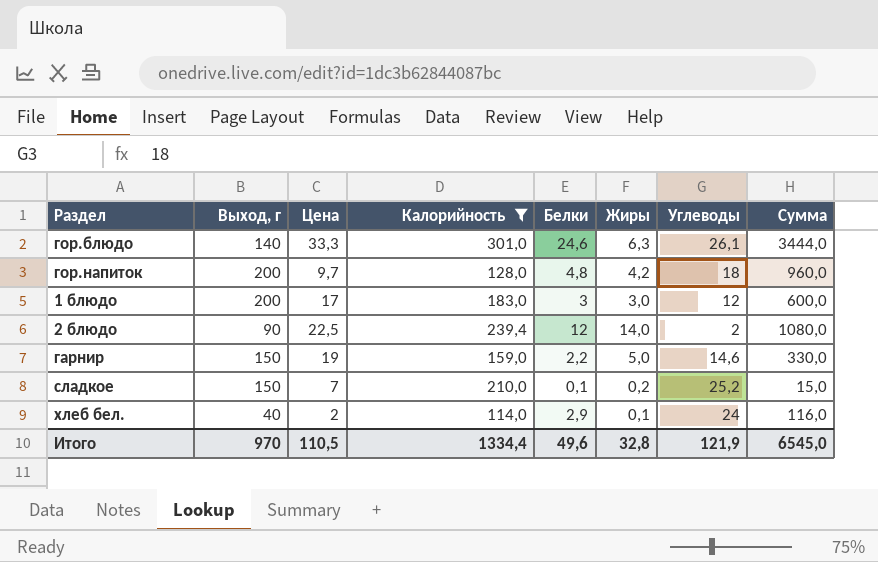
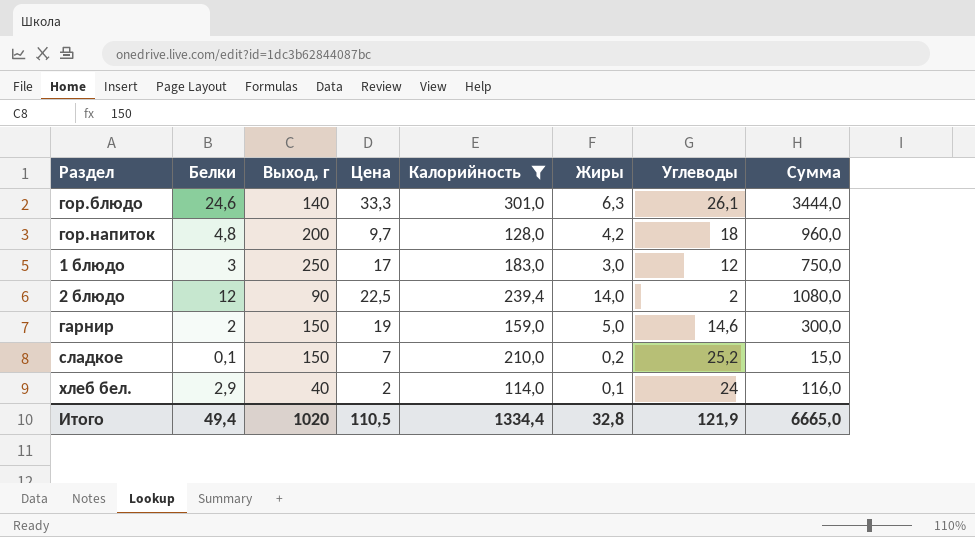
column Белки | position: 5 -> 2
1 блюдо | Выход, г: 200 -> 250
1 блюдо | Сумма: 600,0 -> 750,0
гарнир | Белки: 2,2 -> 2
гарнир | Сумма: 330,0 -> 300,0
Итого | Белки: 49,6 -> 49,4
Итого | Выход, г: 970 -> 1020
Итого | Сумма: 6545,0 -> 6665,0

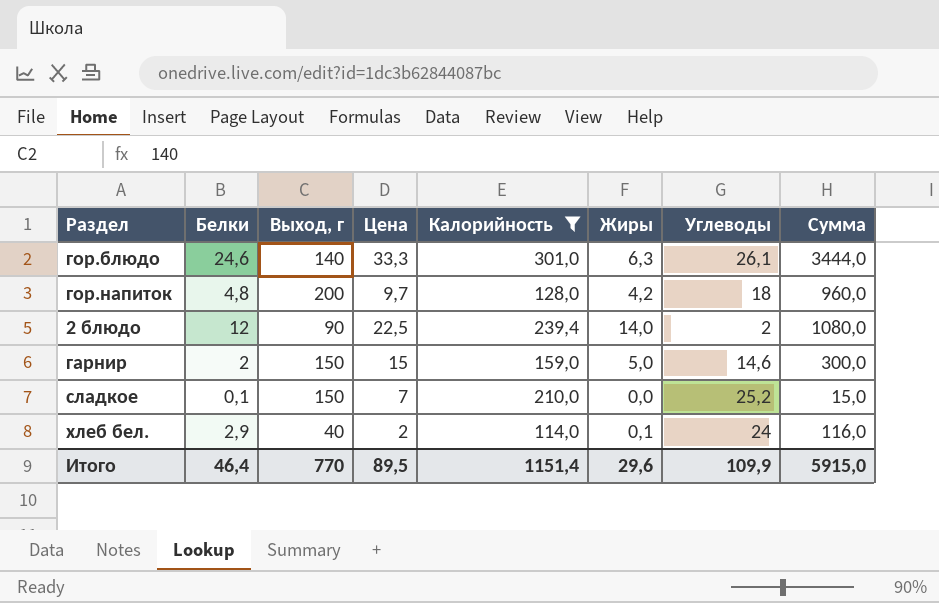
row 1 блюдо: 3 | 250 | 17 | 183,0 | 3,0 | 12 | 750,0 -> none
гарнир | Цена: 19 -> 15
сладкое | Жиры: 0,2 -> 0,0
Итого | Белки: 49,4 -> 46,4
Итого | Выход, г: 1020 -> 770
Итого | Цена: 110,5 -> 89,5
Итого | Калорийность: 1334,4 -> 1151,4
Итого | Жиры: 32,8 -> 29,6
Итого | Углеводы: 121,9 -> 109,9
Итого | Сумма: 6665,0 -> 5915,0

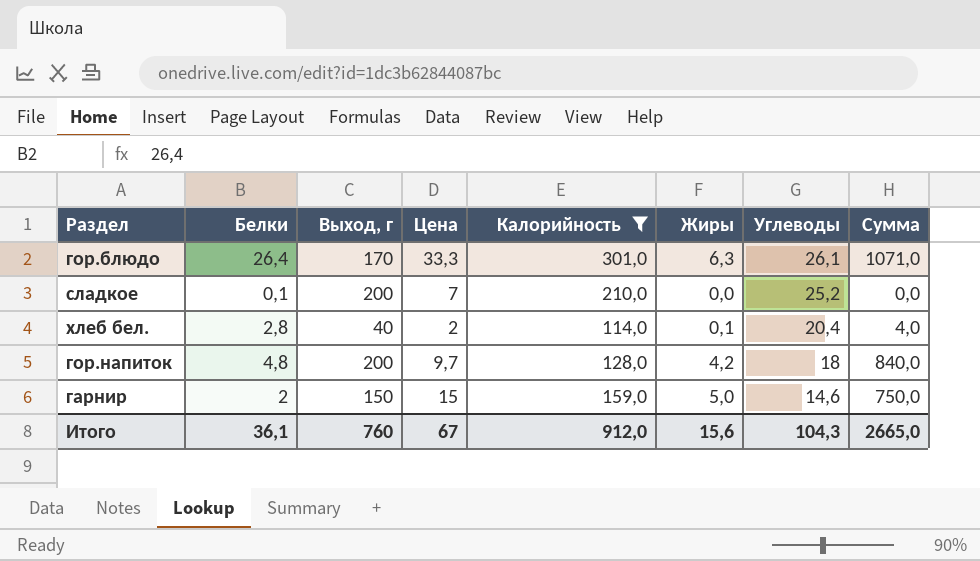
row order: none -> Углеводы descending
column Сумма | formula: [Белки] * [Выход, г] -> [Выход, г] * [Жиры]
row 2 блюдо: 12 | 90 | 22,5 | 239,4 | 14,0 | 2 | 1080,0 -> none
гор.блюдо | Белки: 24,6 -> 26,4
гор.блюдо | Выход, г: 140 -> 170
сладкое | Выход, г: 150 -> 200
хлеб бел. | Белки: 2,9 -> 2,8
хлеб бел. | Углеводы: 24 -> 20,4
Итого | Белки: 46,4 -> 36,1
Итого | Выход, г: 770 -> 760
Итого | Цена: 89,5 -> 67
Итого | Калорийность: 1151,4 -> 912,0
Итого | Жиры: 29,6 -> 15,6
Итого | Углеводы: 109,9 -> 104,3
Итого | Сумма: 5915,0 -> 2665,0

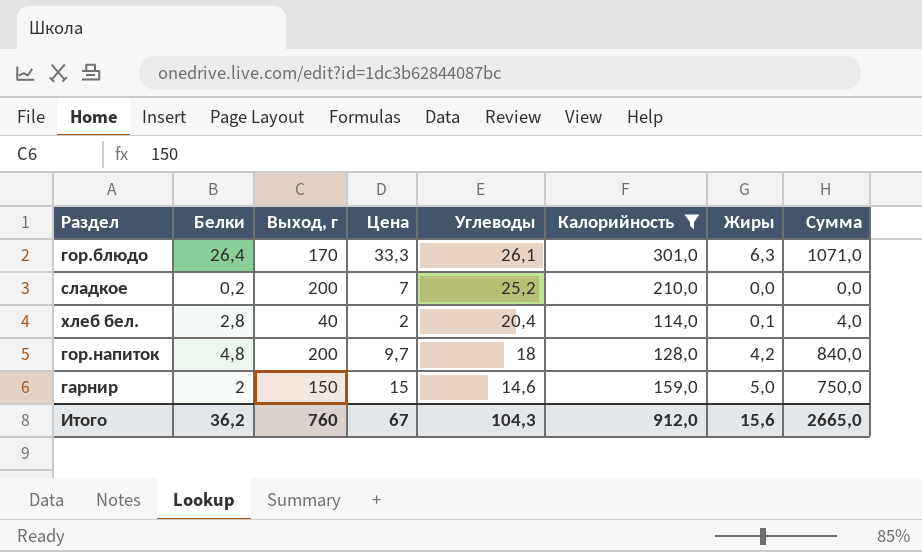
column Углеводы | position: 7 -> 5
сладкое | Белки: 0,1 -> 0,2
Итого | Белки: 36,1 -> 36,2

